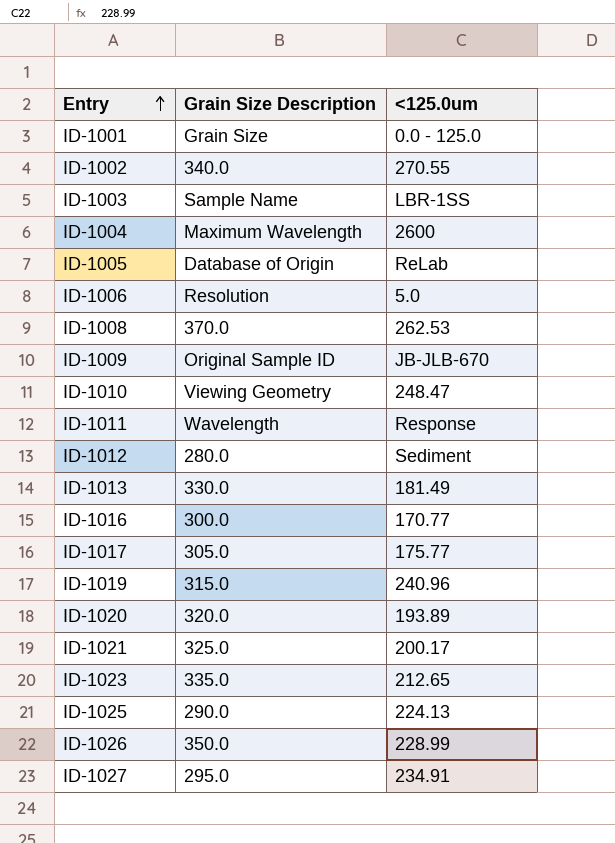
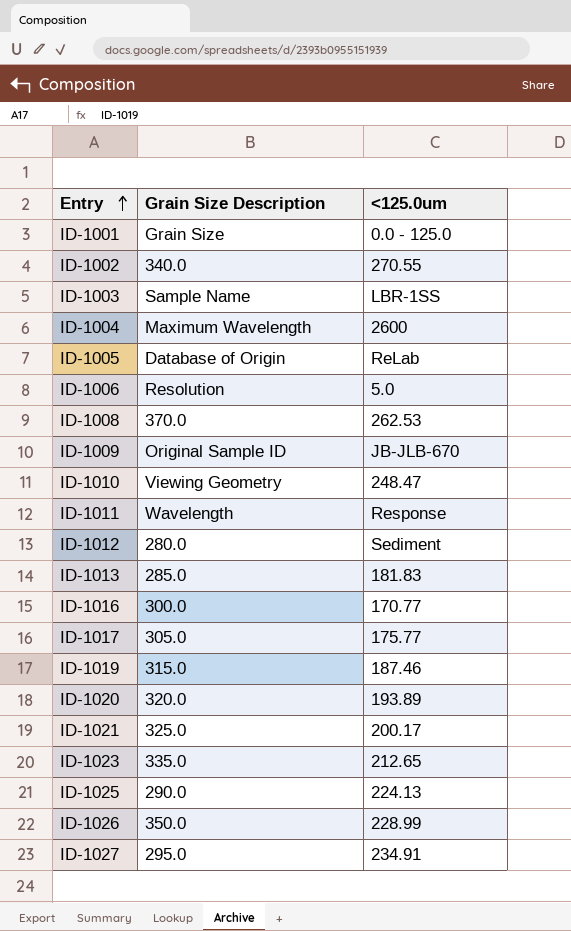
ID-1013 | Grain Size Description: 330.0 -> 285.0
ID-1013 | <125.0um: 181.49 -> 181.83
ID-1019 | <125.0um: 240.96 -> 187.46

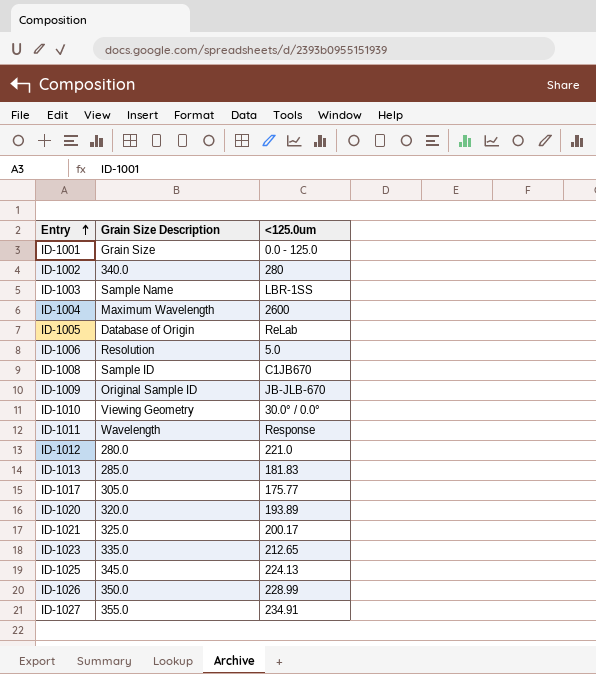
row ID-1016: 300.0 | 170.77 -> none
row ID-1019: 315.0 | 187.46 -> none
ID-1002 | <125.0um: 270.55 -> 280
ID-1008 | Grain Size Description: 370.0 -> Sample ID
ID-1008 | <125.0um: 262.53 -> C1JB670
ID-1010 | <125.0um: 248.47 -> 30.0° / 0.0°
ID-1012 | <125.0um: Sediment -> 221.0
ID-1025 | Grain Size Description: 290.0 -> 345.0
ID-1027 | Grain Size Description: 295.0 -> 355.0

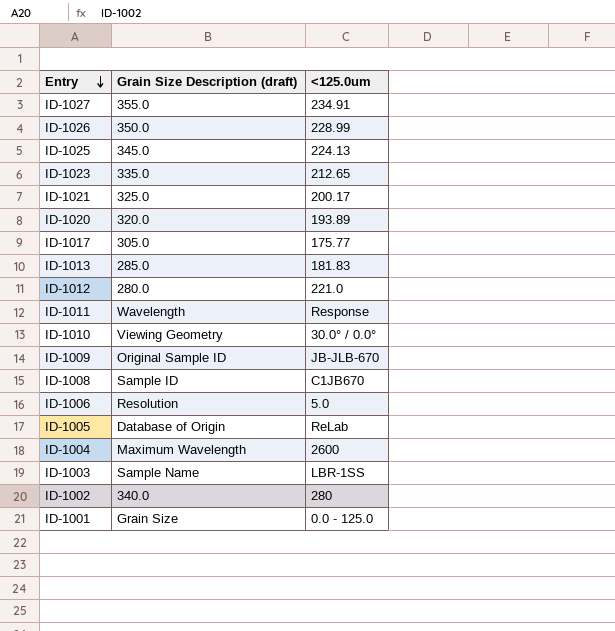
row order: Entry ascending -> Entry descending
column name: Grain Size Description -> Grain Size Description (draft)

